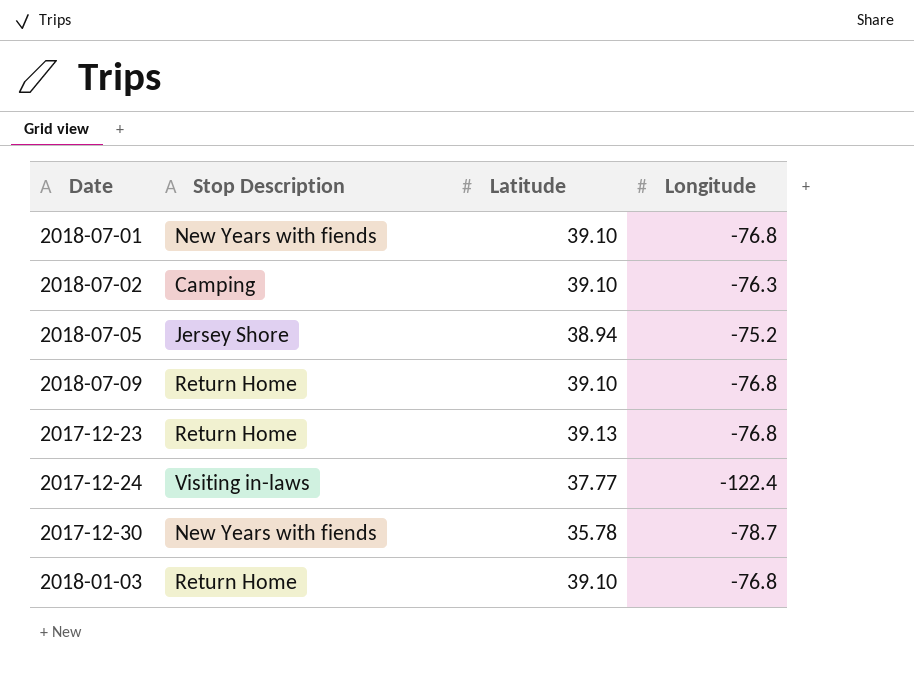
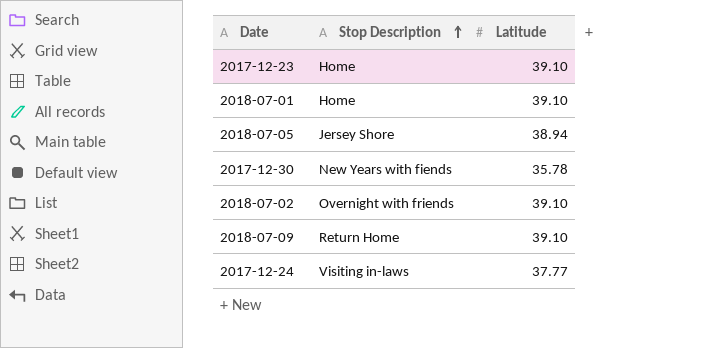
row order: none -> Stop Description ascending
column Longitude | position: 4 -> none
row 2018-01-03: Return Home | 39.10 | -76.8 -> none
2017-12-23 | Stop Description: Return Home -> Home
2017-12-23 | Latitude: 39.13 -> 39.10
2018-07-01 | Stop Description: New Years with fiends -> Home
2018-07-02 | Stop Description: Camping -> Overnight with friends

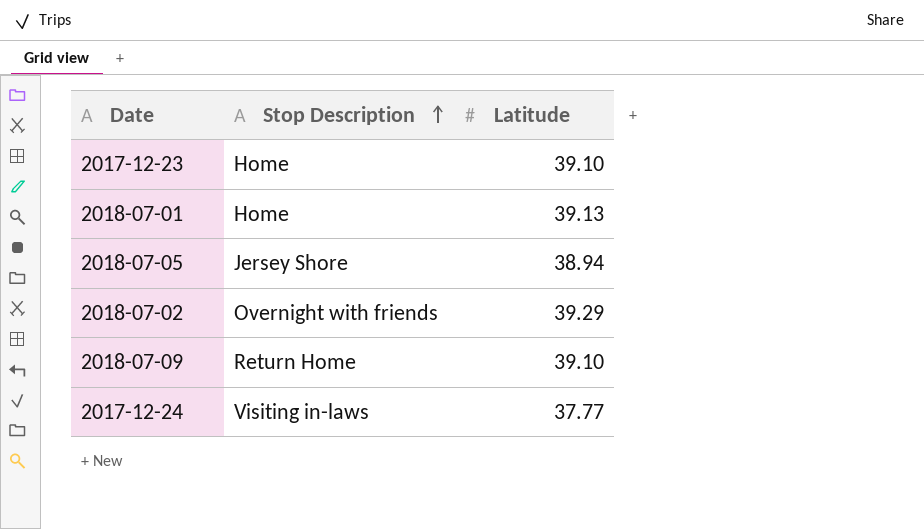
row 2017-12-30: New Years with fiends | 35.78 -> none
2018-07-01 | Latitude: 39.10 -> 39.13
2018-07-02 | Latitude: 39.10 -> 39.29

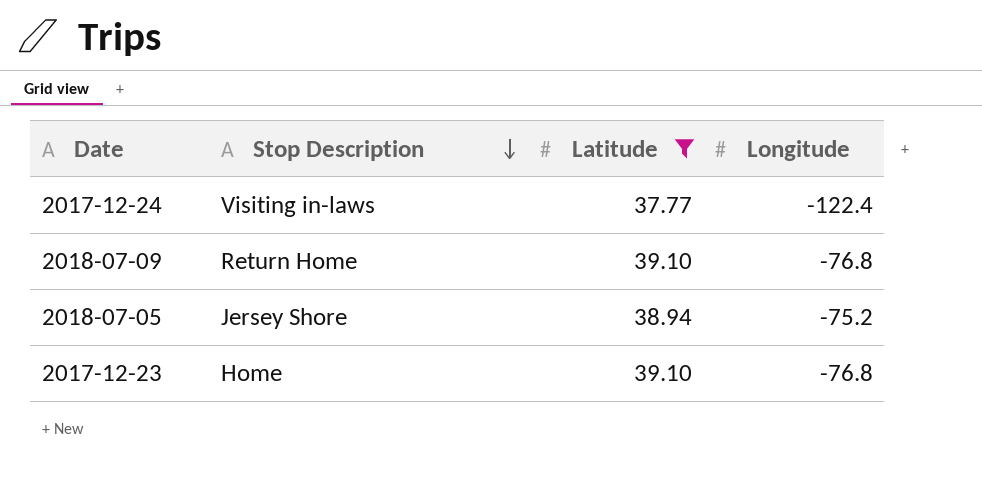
filter: none -> Latitude <= 39.10
row order: Stop Description ascending -> Stop Description descending
column Longitude | position: none -> 4

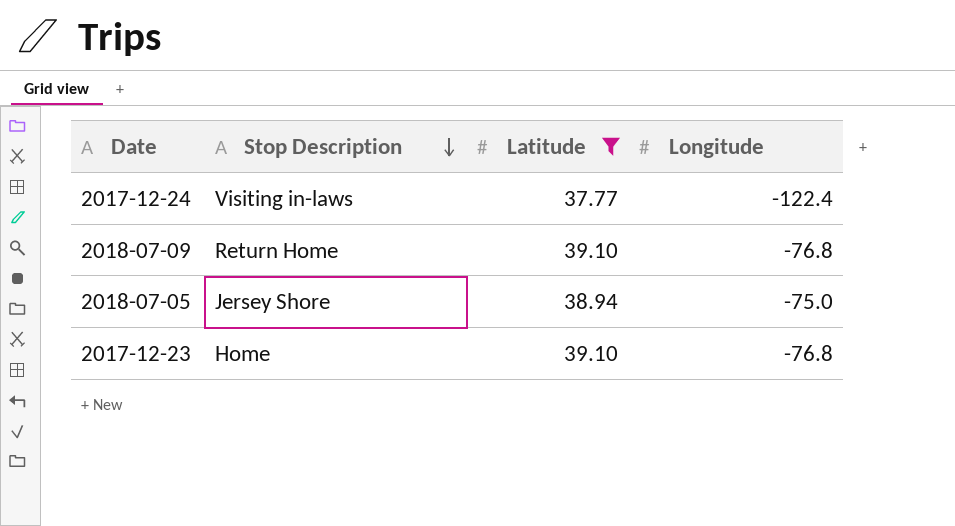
2018-07-05 | Longitude: -75.2 -> -75.0

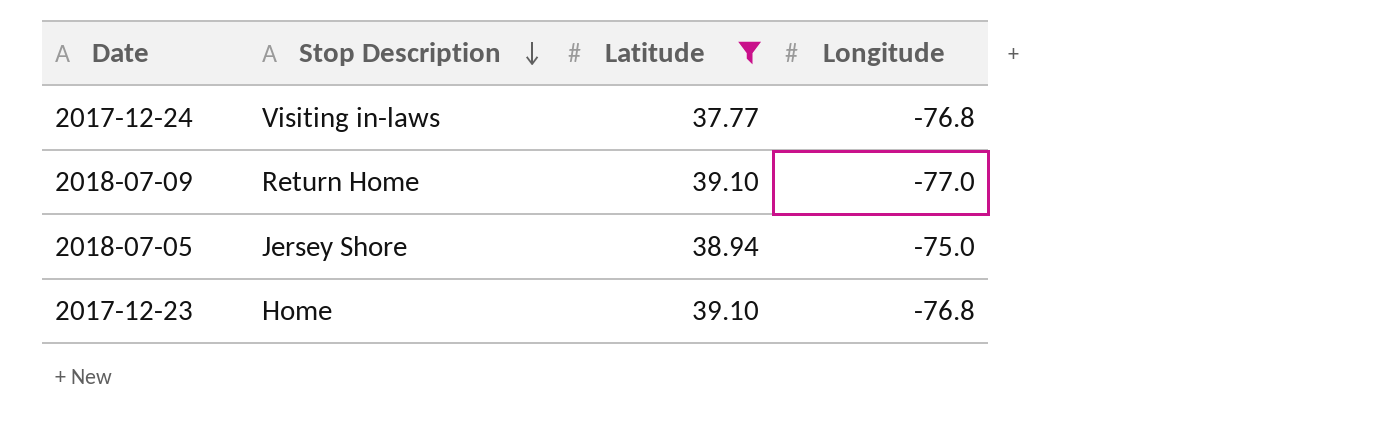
2017-12-24 | Longitude: -122.4 -> -76.8
2018-07-09 | Longitude: -76.8 -> -77.0

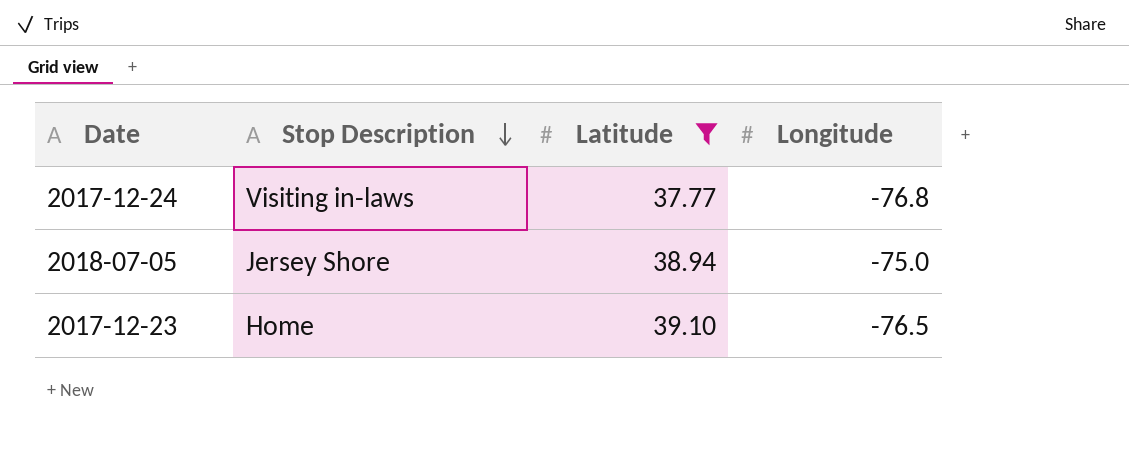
row 2018-07-09: Return Home | 39.10 | -77.0 -> none
2017-12-23 | Longitude: -76.8 -> -76.5

